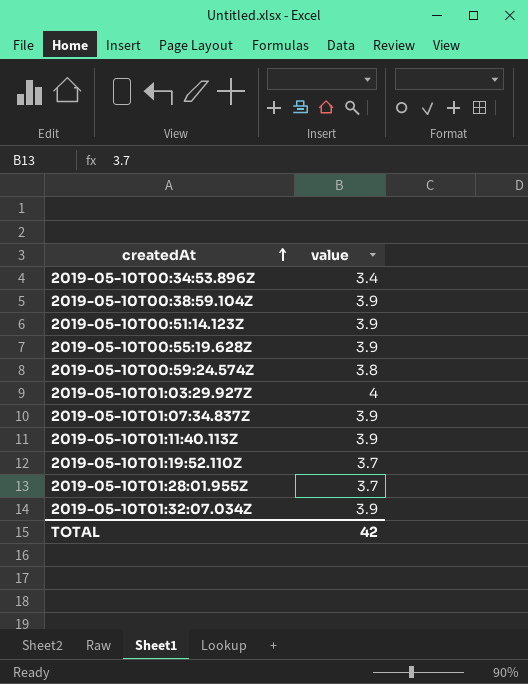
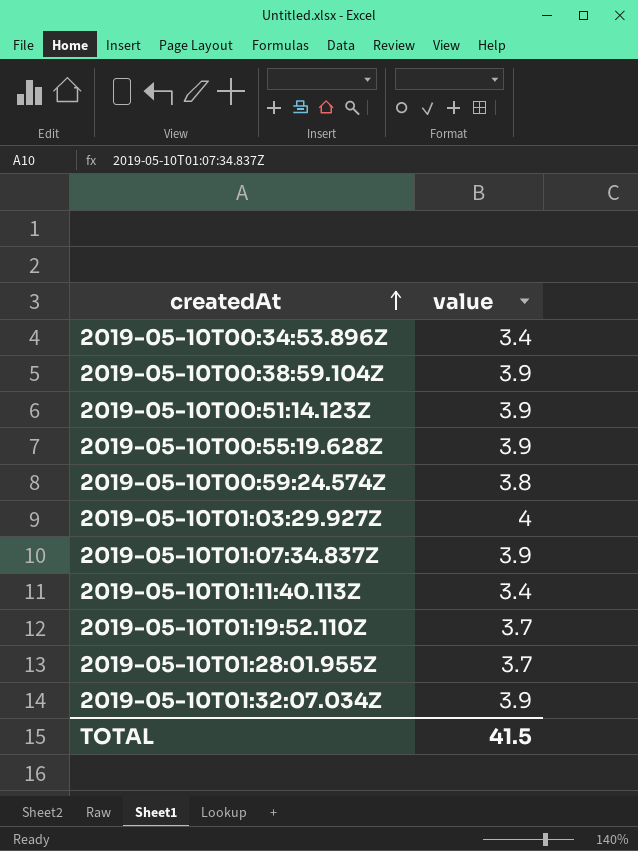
2019-05-10T01:11:40.113Z | value: 3.9 -> 3.4
TOTAL | value: 42 -> 41.5

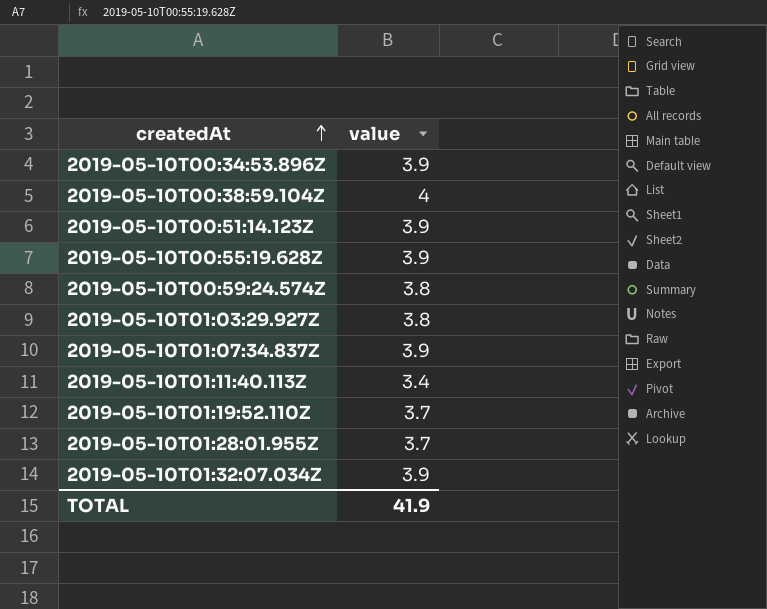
2019-05-10T00:34:53.896Z | value: 3.4 -> 3.9
2019-05-10T00:38:59.104Z | value: 3.9 -> 4
2019-05-10T01:03:29.927Z | value: 4 -> 3.8
TOTAL | value: 41.5 -> 41.9

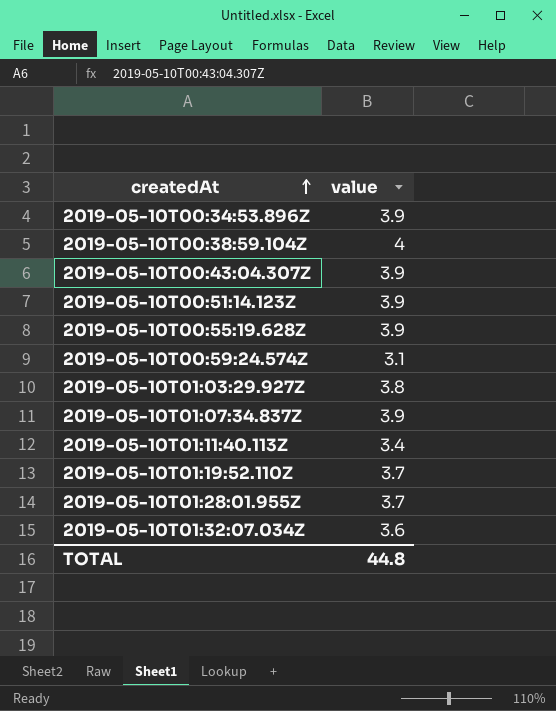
row 2019-05-10T00:43:04.307Z: none -> 3.9
2019-05-10T00:59:24.574Z | value: 3.8 -> 3.1
2019-05-10T01:32:07.034Z | value: 3.9 -> 3.6
TOTAL | value: 41.9 -> 44.8

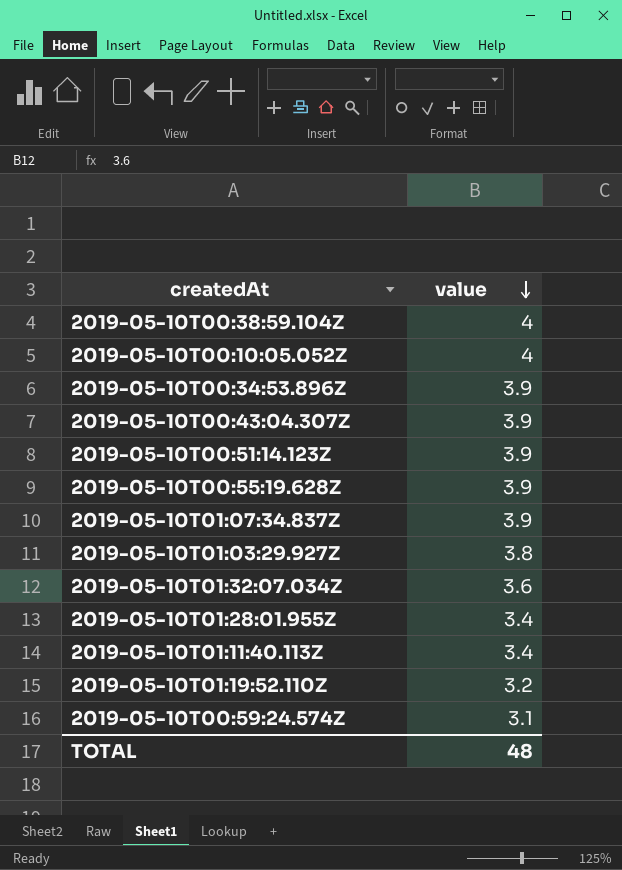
row order: createdAt ascending -> value descending
row 2019-05-10T00:10:05.052Z: none -> 4
2019-05-10T01:28:01.955Z | value: 3.7 -> 3.4
2019-05-10T01:19:52.110Z | value: 3.7 -> 3.2
TOTAL | value: 44.8 -> 48

